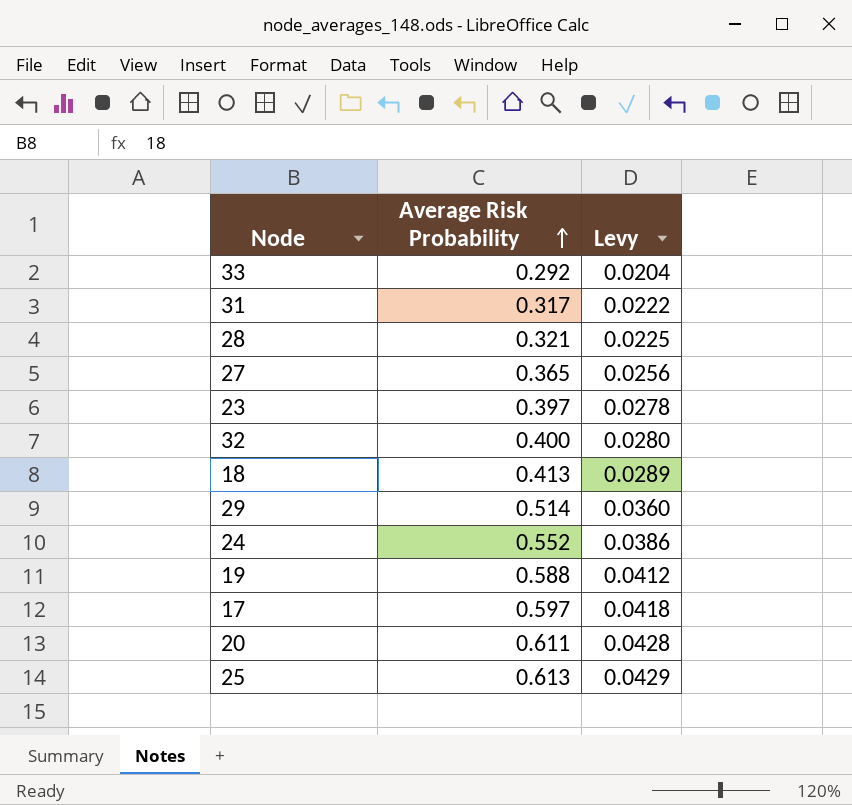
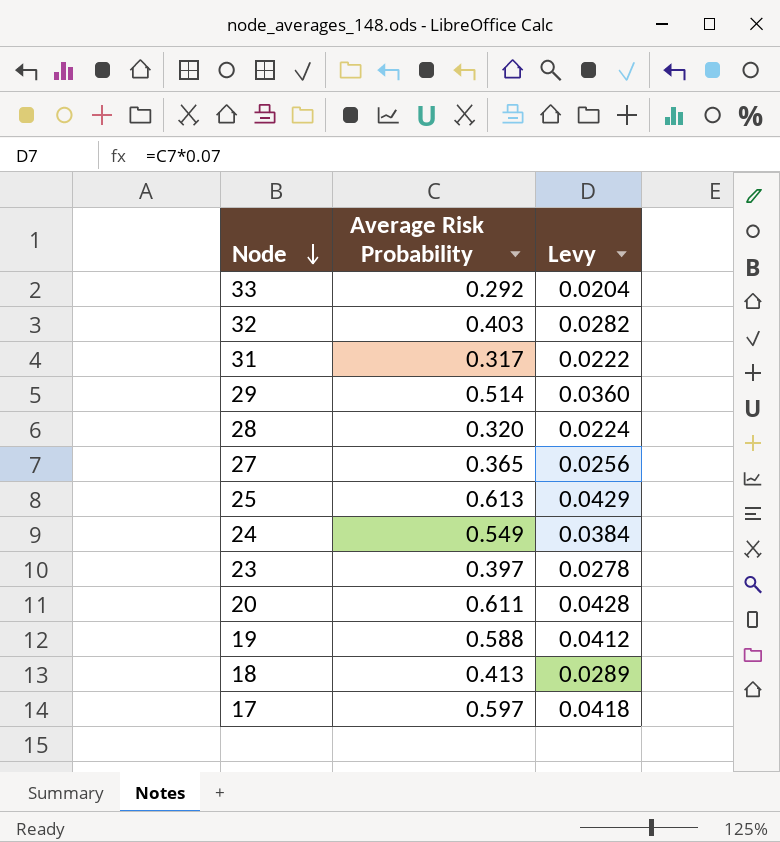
row order: Average Risk Probability ascending -> Node descending
32 | Average Risk Probability: 0.400 -> 0.403
32 | Levy: 0.0280 -> 0.0282
28 | Average Risk Probability: 0.321 -> 0.320
28 | Levy: 0.0225 -> 0.0224
24 | Average Risk Probability: 0.552 -> 0.549
24 | Levy: 0.0386 -> 0.0384

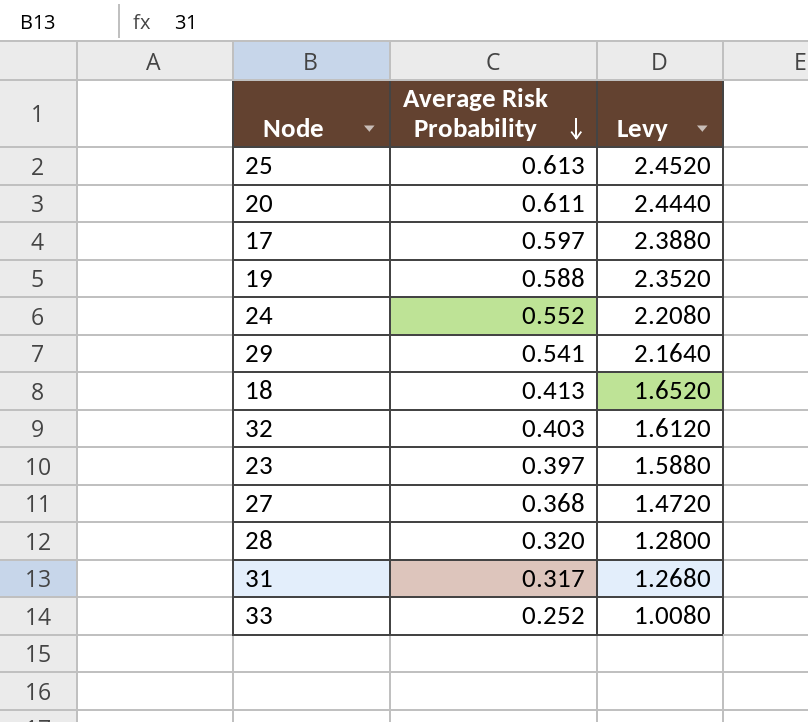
row order: Node descending -> Average Risk Probability descending
column Levy | formula: [Average Risk Probability] * 0.07 -> [Average Risk Probability] * 4
24 | Average Risk Probability: 0.549 -> 0.552
29 | Average Risk Probability: 0.514 -> 0.541
27 | Average Risk Probability: 0.365 -> 0.368
33 | Average Risk Probability: 0.292 -> 0.252

